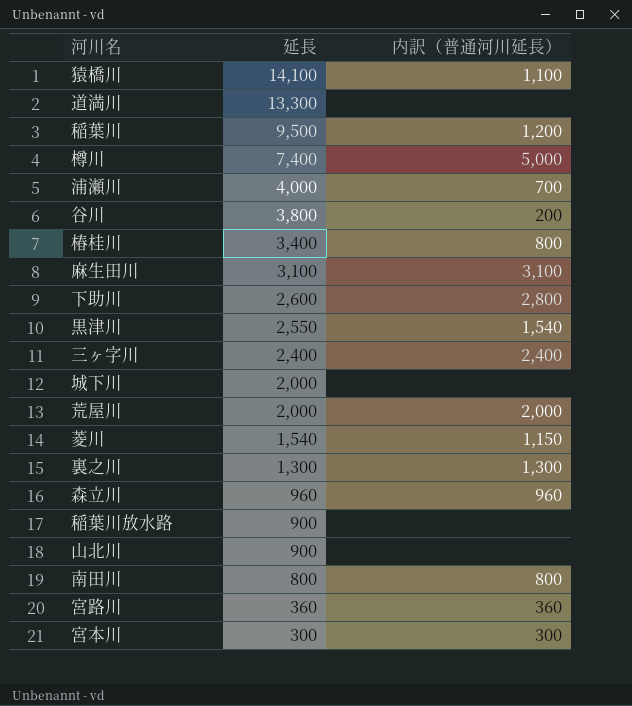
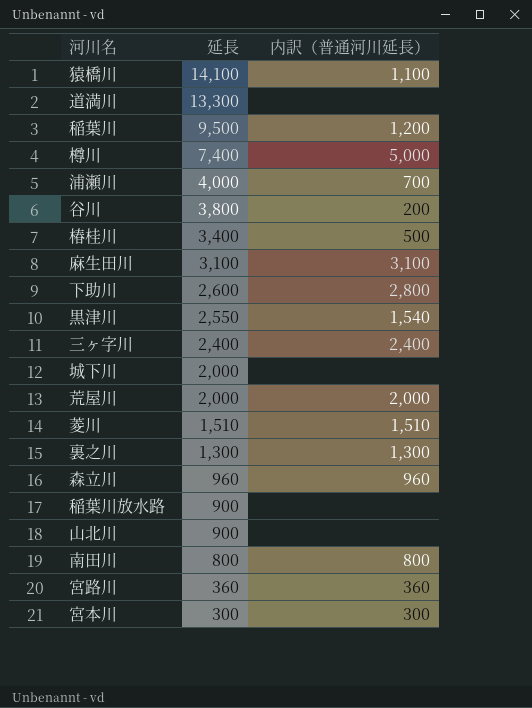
椿桂川 | 内訳（普通河川延長）: 800 -> 500
菱川 | 延長: 1,540 -> 1,510
菱川 | 内訳（普通河川延長）: 1,150 -> 1,510

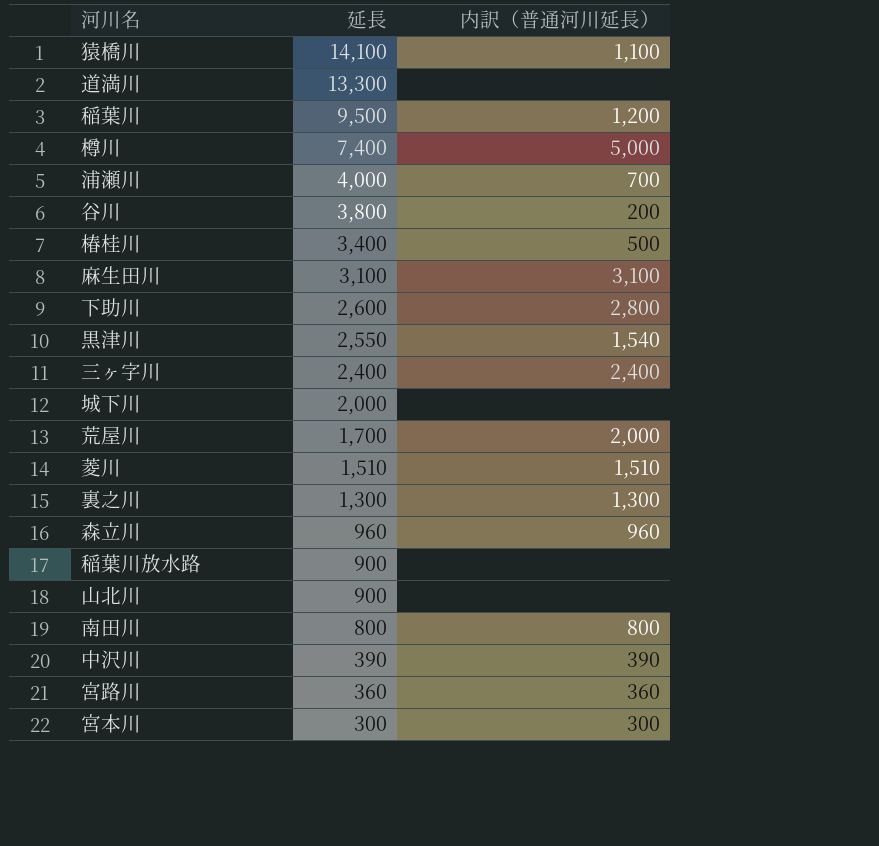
荒屋川 | 延長: 2,000 -> 1,700
row 中沢川: none -> 390 | 390

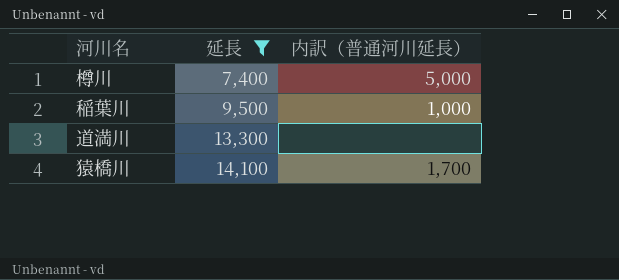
filter: none -> 延長 >= 7,400
row order: 延長 descending -> 延長 ascending
稲葉川 | 内訳（普通河川延長）: 1,200 -> 1,000
猿橋川 | 内訳（普通河川延長）: 1,100 -> 1,700

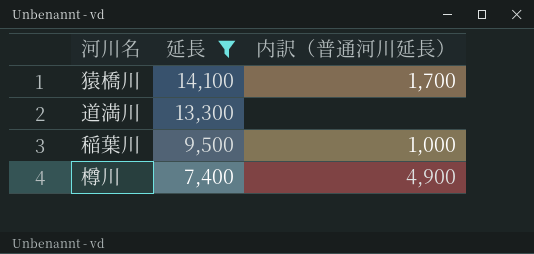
row order: 延長 ascending -> 延長 descending
樽川 | 内訳（普通河川延長）: 5,000 -> 4,900

